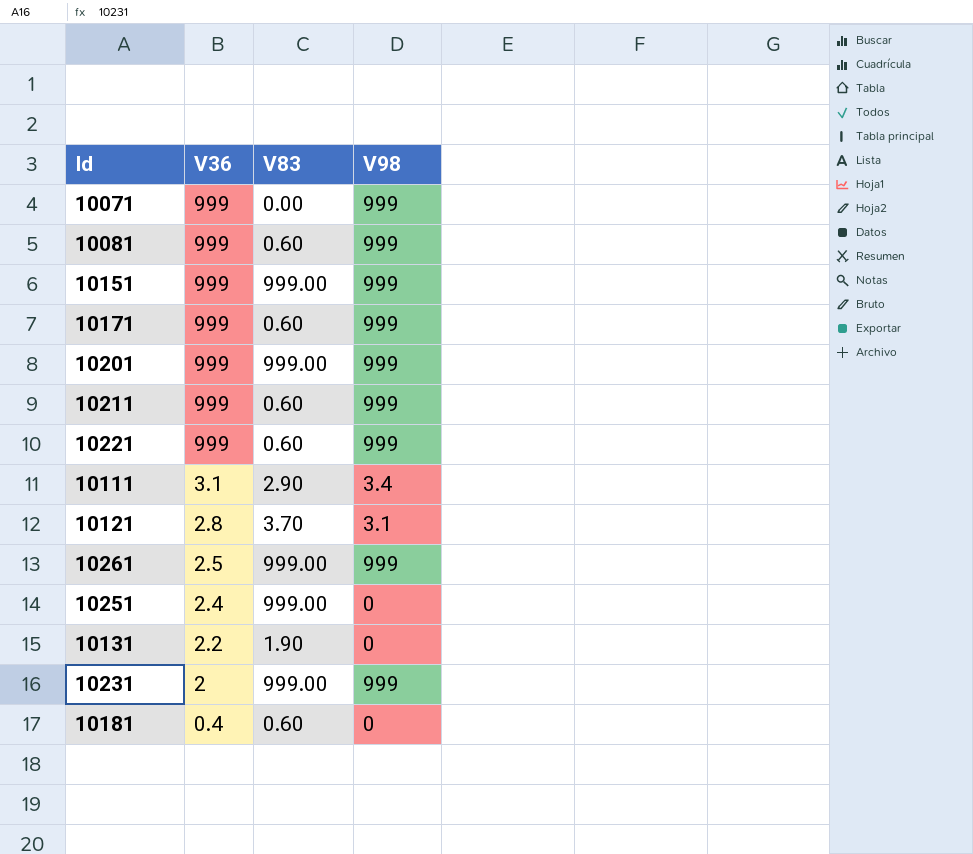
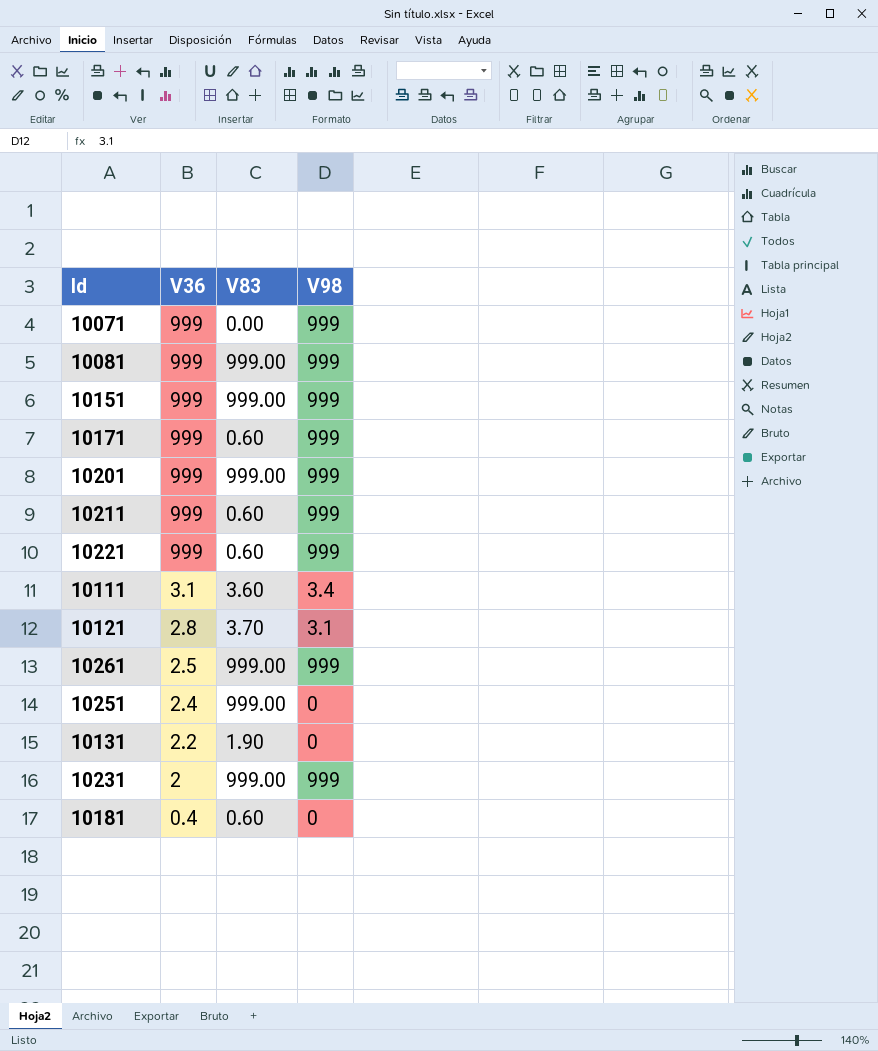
10081 | V83: 0.60 -> 999.00
10111 | V83: 2.90 -> 3.60

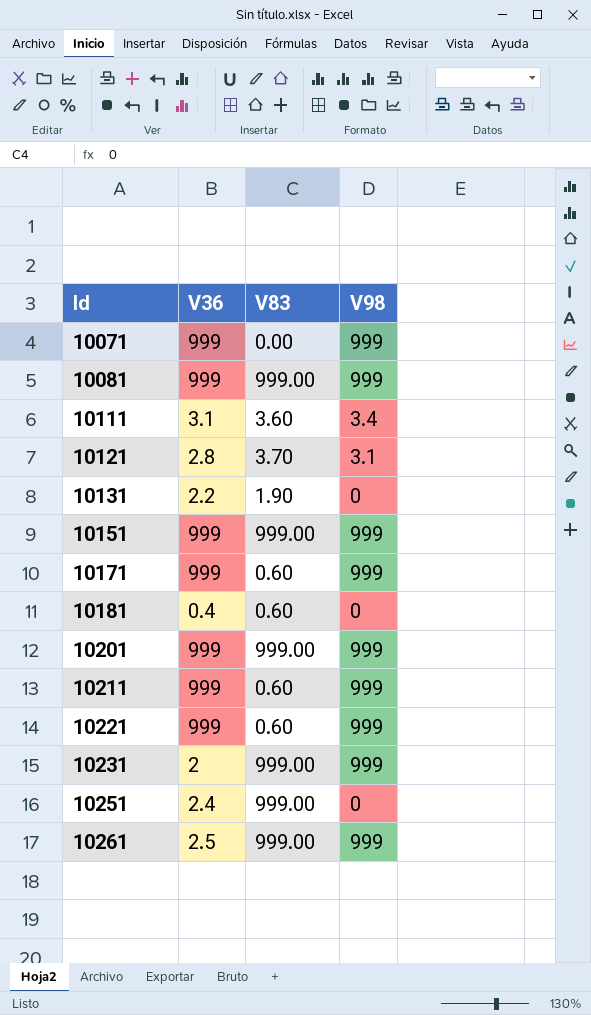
row order: V36 descending -> Id ascending

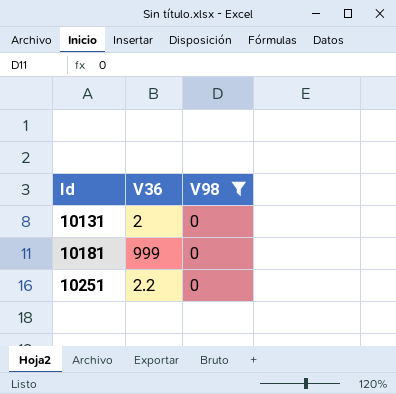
filter: none -> V98 = 0
column V83 | position: 3 -> none
10131 | V36: 2.2 -> 2
10181 | V36: 0.4 -> 999
10251 | V36: 2.4 -> 2.2

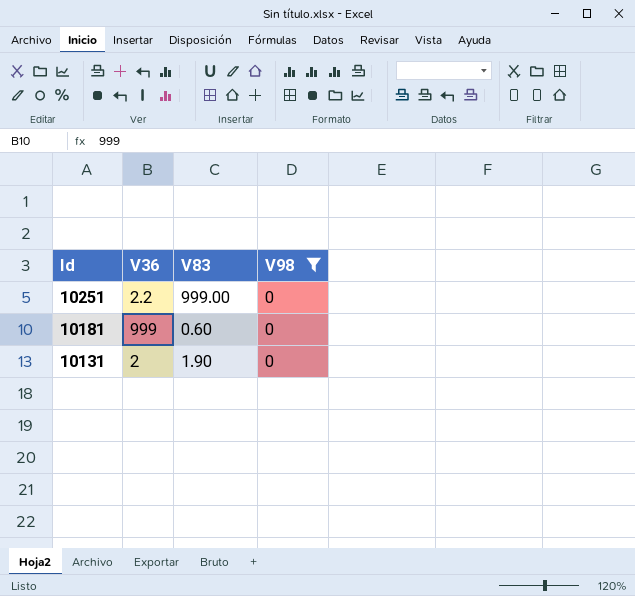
row order: Id ascending -> Id descending
column V83 | position: none -> 3

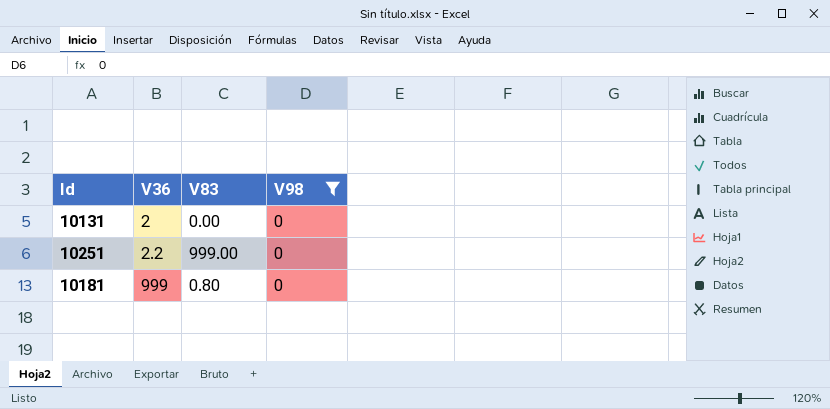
row order: Id descending -> V36 ascending
10131 | V83: 1.90 -> 0.00
10181 | V83: 0.60 -> 0.80

